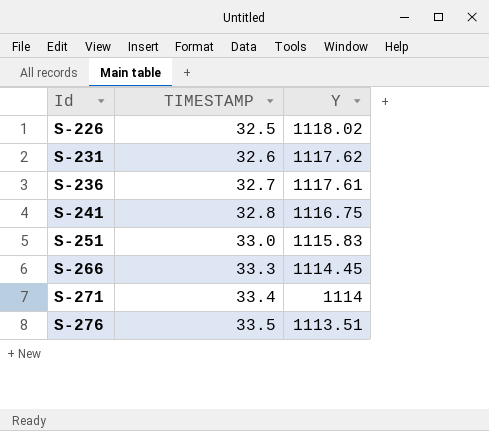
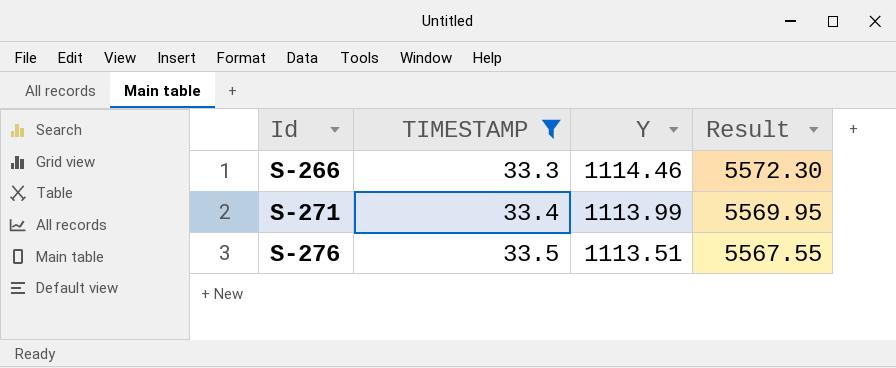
filter: none -> TIMESTAMP >= 33.3
column Result | formula: none -> [Y] * 5
S-266 | Y: 1114.45 -> 1114.46
S-271 | Y: 1114 -> 1113.99

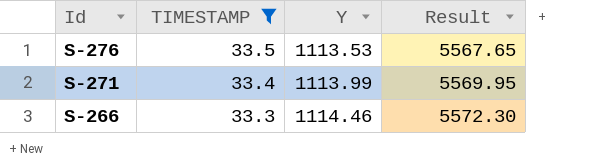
row order: Id ascending -> Id descending
S-276 | Y: 1113.51 -> 1113.53
S-276 | Result: 5567.55 -> 5567.65

